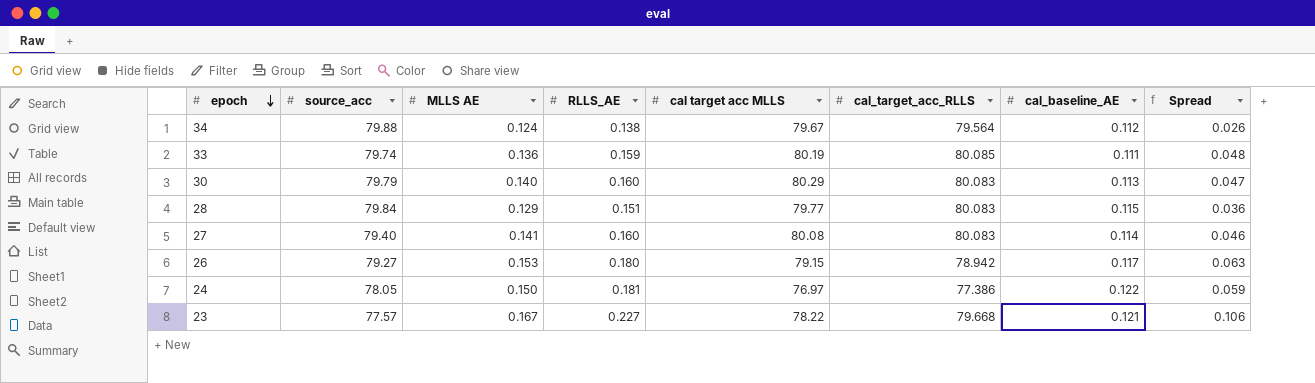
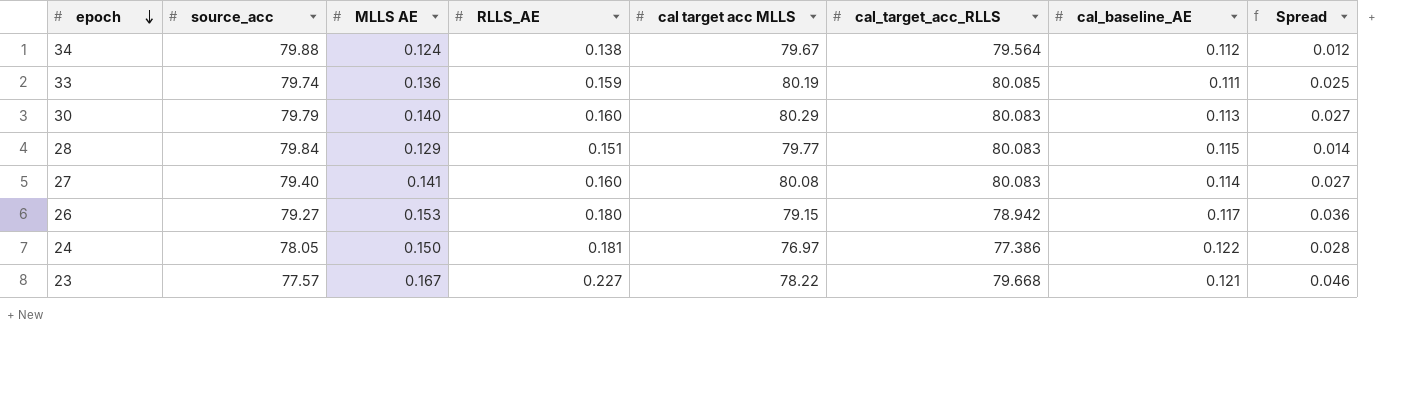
column Spread | formula: [RLLS_AE] - [cal_baseline_AE] -> [MLLS AE] - [cal_baseline_AE]

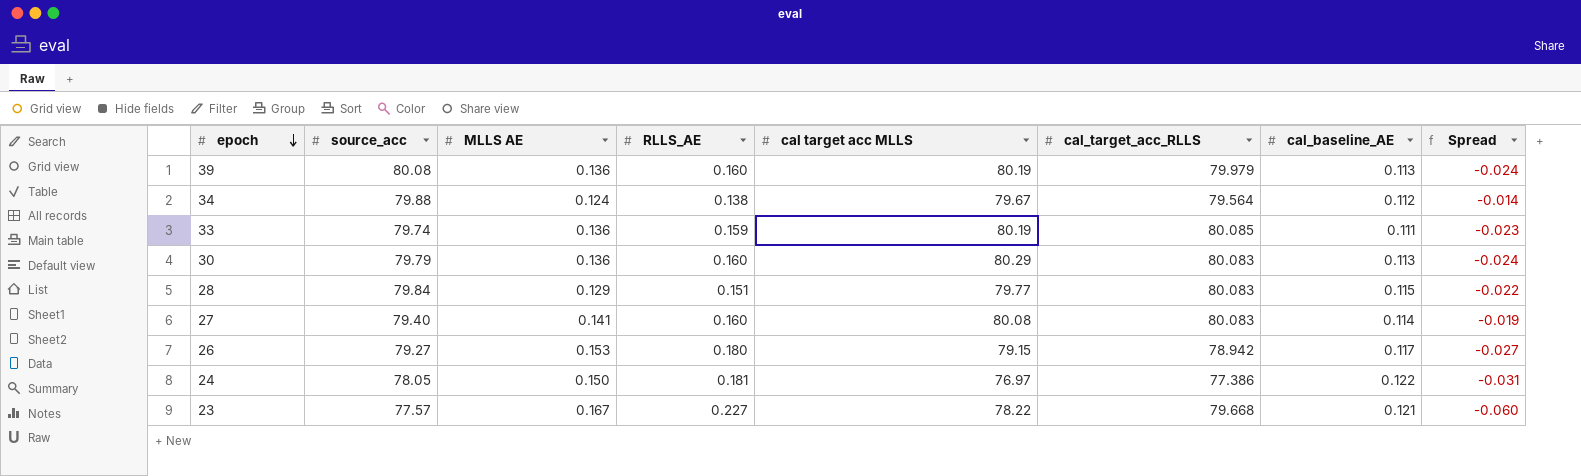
column Spread | formula: [MLLS AE] - [cal_baseline_AE] -> [MLLS AE] - [RLLS_AE]
row 39: none -> 80.08 | 0.136 | 0.160 | 80.19 | 79.979 | 0.113 | -0.024
30 | MLLS AE: 0.140 -> 0.136

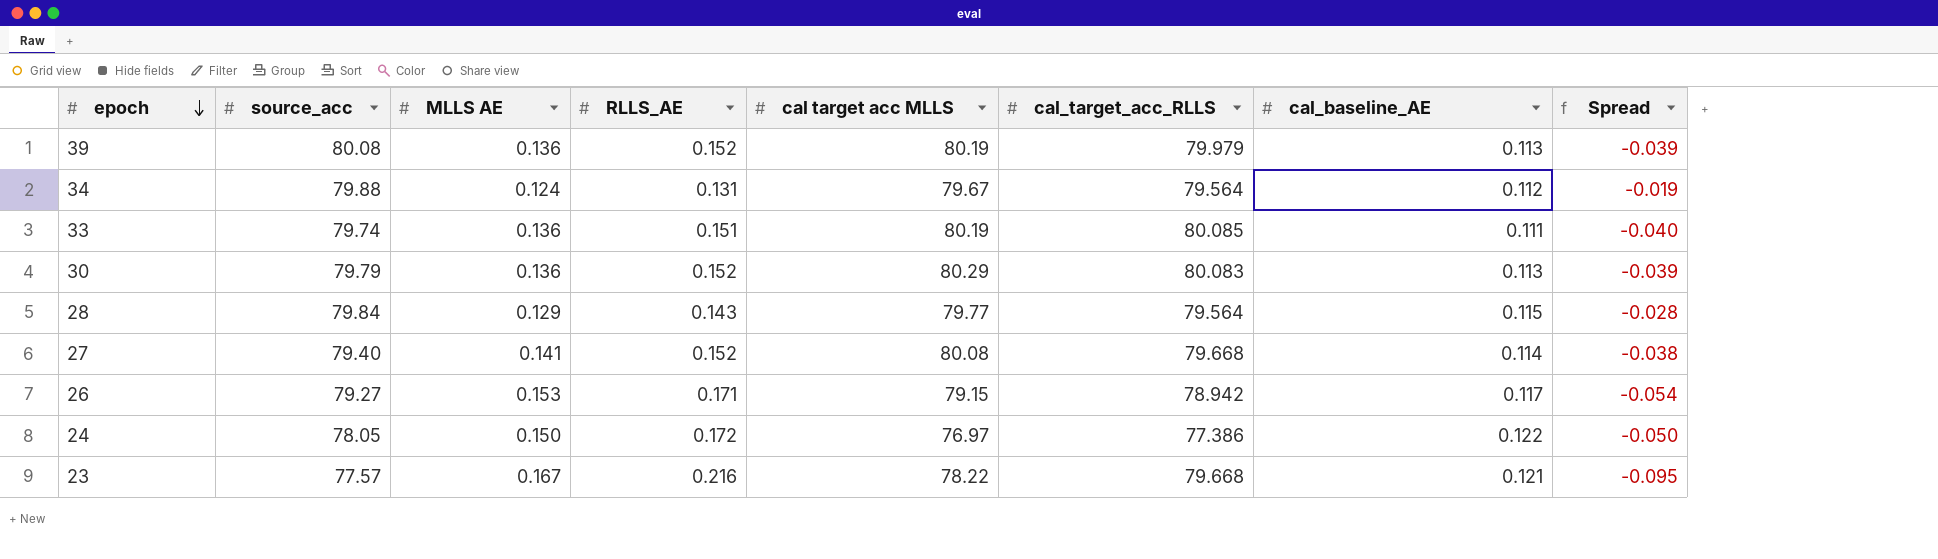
column Spread | formula: [MLLS AE] - [RLLS_AE] -> [cal_baseline_AE] - [RLLS_AE]
39 | RLLS_AE: 0.160 -> 0.152
34 | RLLS_AE: 0.138 -> 0.131
33 | RLLS_AE: 0.159 -> 0.151
30 | RLLS_AE: 0.160 -> 0.152
28 | RLLS_AE: 0.151 -> 0.143
28 | cal_target_acc_RLLS: 80.083 -> 79.564
27 | RLLS_AE: 0.160 -> 0.152
27 | cal_target_acc_RLLS: 80.083 -> 79.668
26 | RLLS_AE: 0.180 -> 0.171
24 | RLLS_AE: 0.181 -> 0.172
23 | RLLS_AE: 0.227 -> 0.216

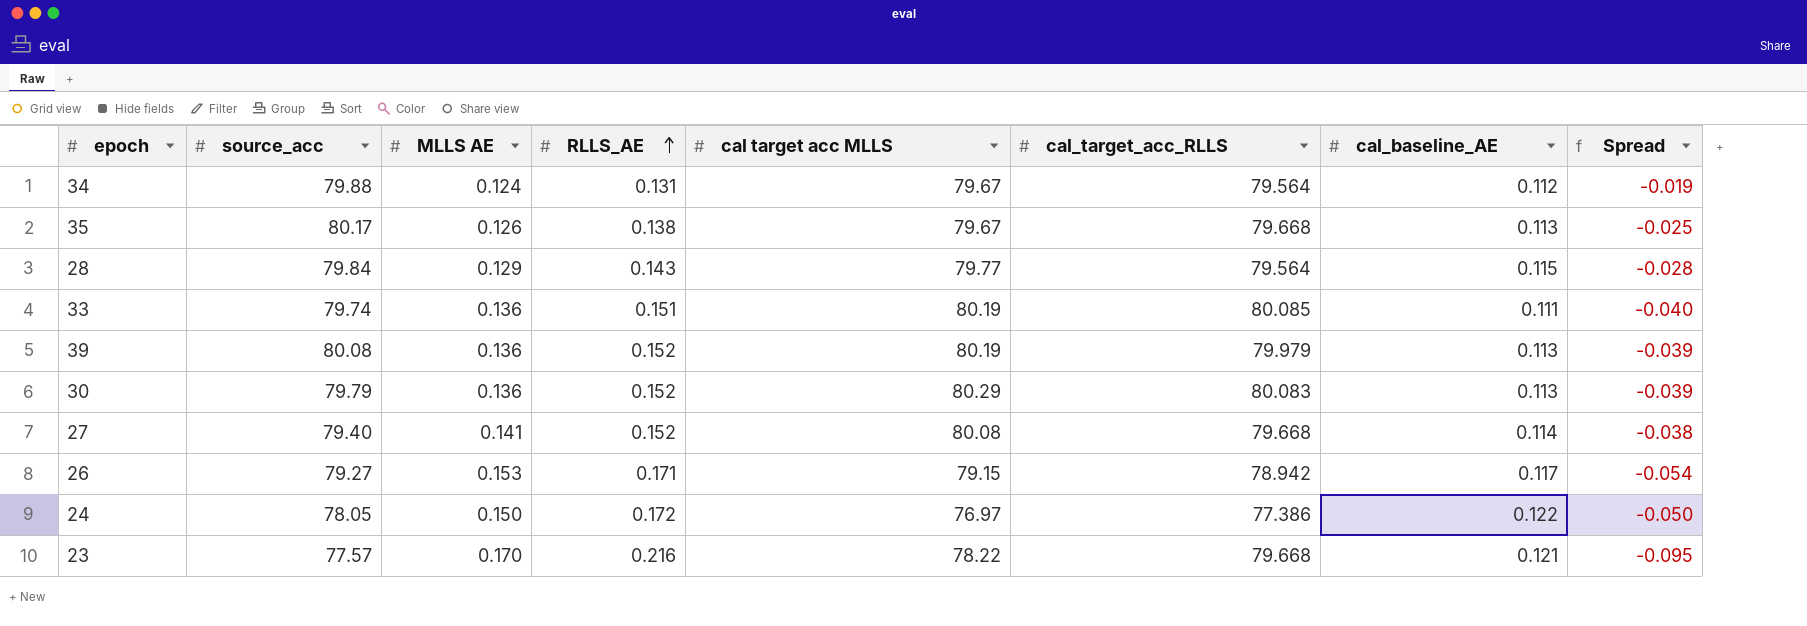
row order: epoch descending -> RLLS_AE ascending
row 35: none -> 80.17 | 0.126 | 0.138 | 79.67 | 79.668 | 0.113 | -0.025
23 | MLLS AE: 0.167 -> 0.170

